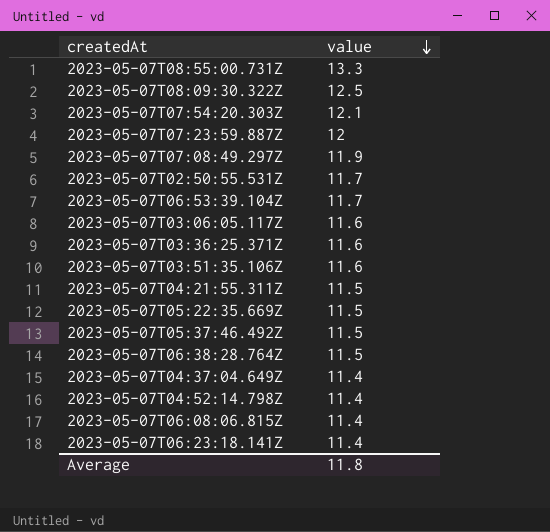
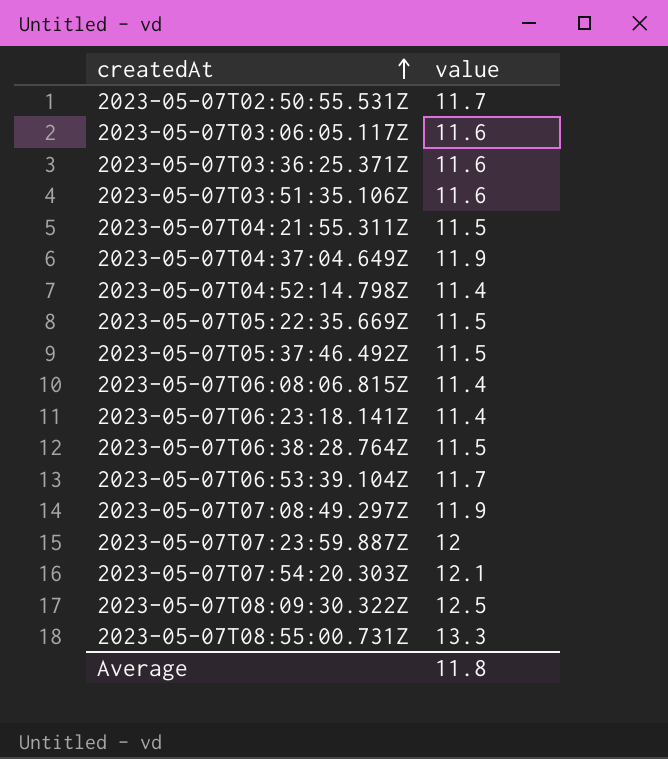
row order: value descending -> createdAt ascending
2023-05-07T04:37:04.649Z | value: 11.4 -> 11.9

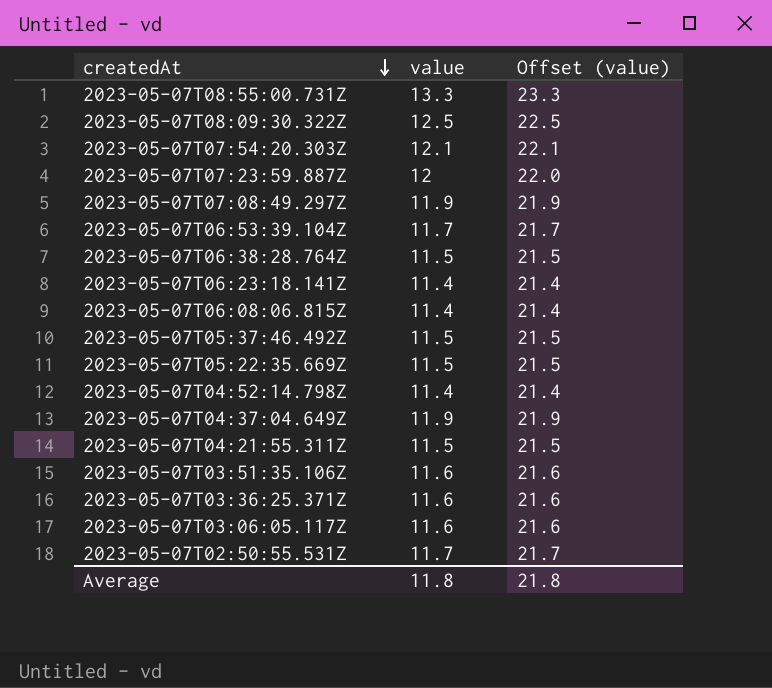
row order: createdAt ascending -> createdAt descending
column Offset (value) | formula: none -> [value] + 10

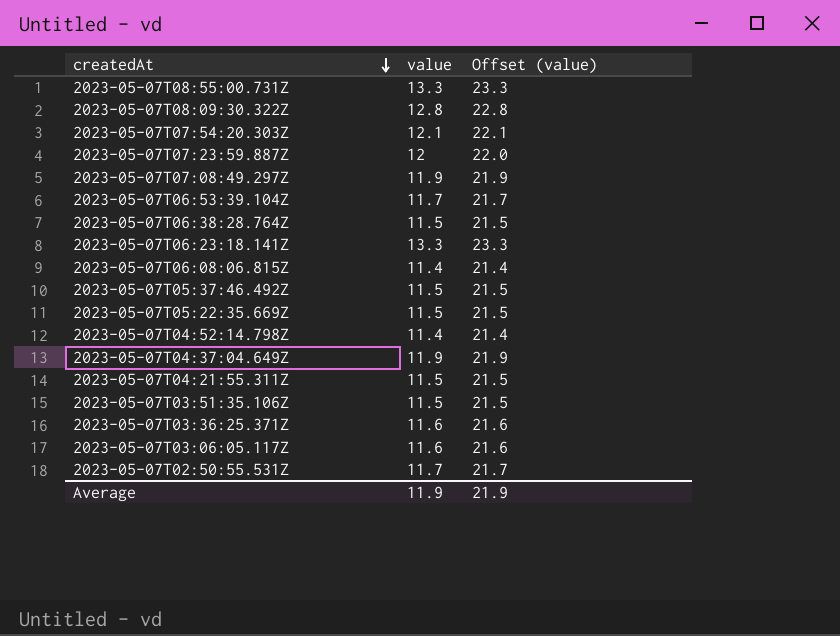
2023-05-07T08:09:30.322Z | value: 12.5 -> 12.8
2023-05-07T08:09:30.322Z | Offset (value): 22.5 -> 22.8
2023-05-07T06:23:18.141Z | value: 11.4 -> 13.3
2023-05-07T06:23:18.141Z | Offset (value): 21.4 -> 23.3
2023-05-07T03:51:35.106Z | value: 11.6 -> 11.5
2023-05-07T03:51:35.106Z | Offset (value): 21.6 -> 21.5
Average | value: 11.8 -> 11.9
Average | Offset (value): 21.8 -> 21.9

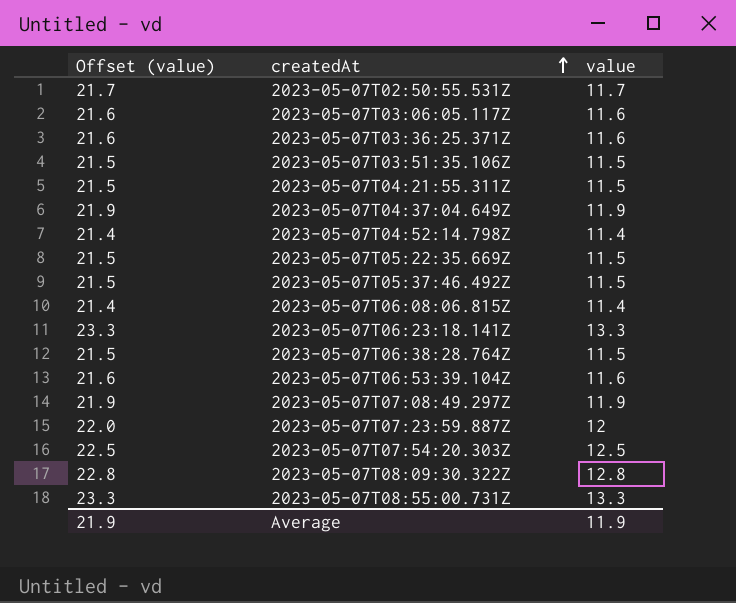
row order: createdAt descending -> createdAt ascending
column Offset (value) | position: 3 -> 1
2023-05-07T06:53:39.104Z | Offset (value): 21.7 -> 21.6
2023-05-07T06:53:39.104Z | value: 11.7 -> 11.6
2023-05-07T07:54:20.303Z | Offset (value): 22.1 -> 22.5
2023-05-07T07:54:20.303Z | value: 12.1 -> 12.5

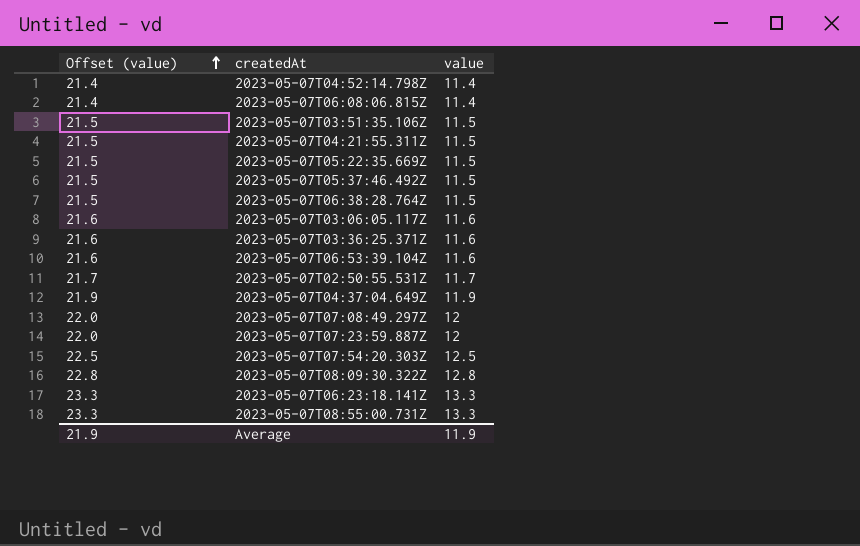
row order: createdAt ascending -> Offset (value) ascending
2023-05-07T07:08:49.297Z | Offset (value): 21.9 -> 22.0
2023-05-07T07:08:49.297Z | value: 11.9 -> 12

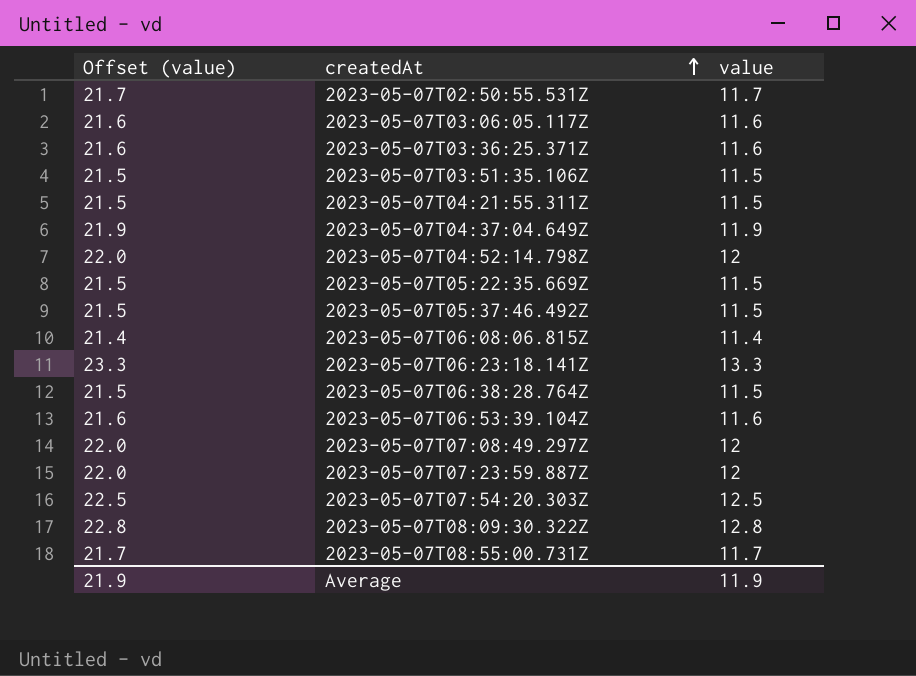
row order: Offset (value) ascending -> createdAt ascending
2023-05-07T04:52:14.798Z | Offset (value): 21.4 -> 22.0
2023-05-07T04:52:14.798Z | value: 11.4 -> 12
2023-05-07T08:55:00.731Z | Offset (value): 23.3 -> 21.7
2023-05-07T08:55:00.731Z | value: 13.3 -> 11.7

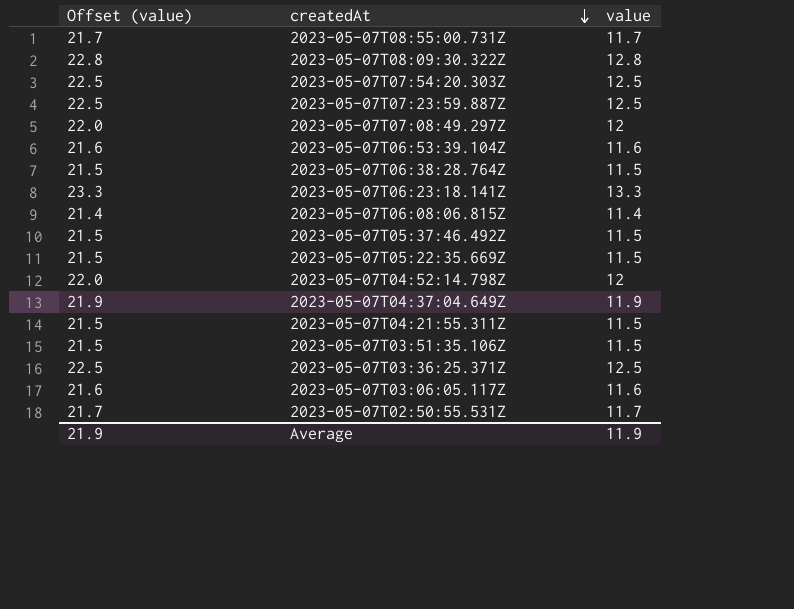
row order: createdAt ascending -> createdAt descending
2023-05-07T07:23:59.887Z | Offset (value): 22.0 -> 22.5
2023-05-07T07:23:59.887Z | value: 12 -> 12.5
2023-05-07T03:36:25.371Z | Offset (value): 21.6 -> 22.5
2023-05-07T03:36:25.371Z | value: 11.6 -> 12.5

